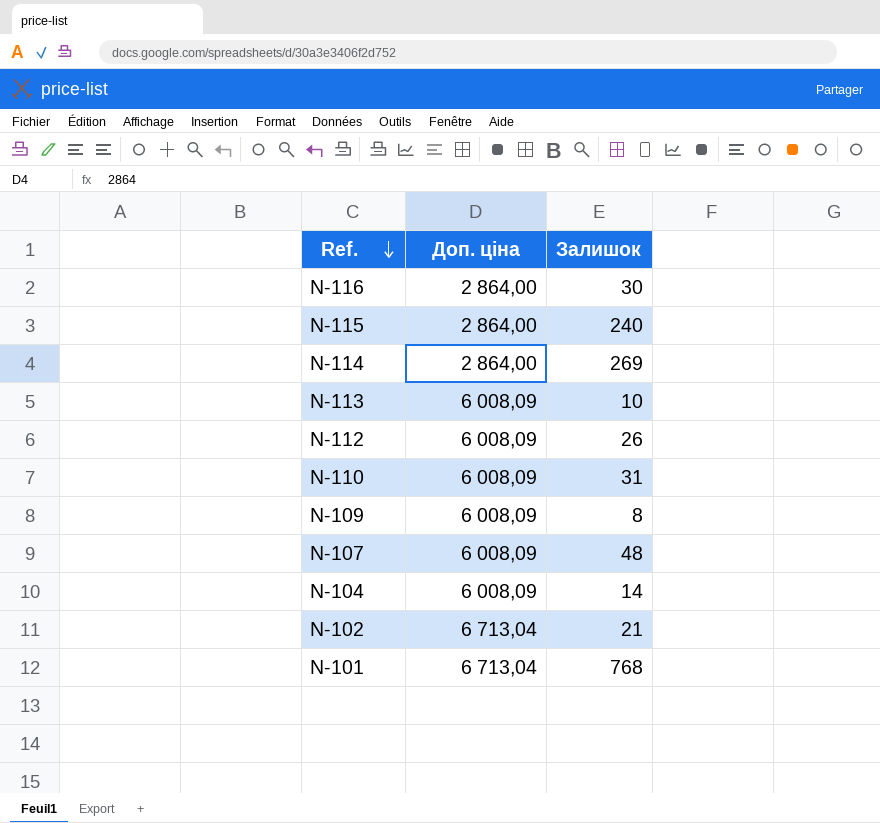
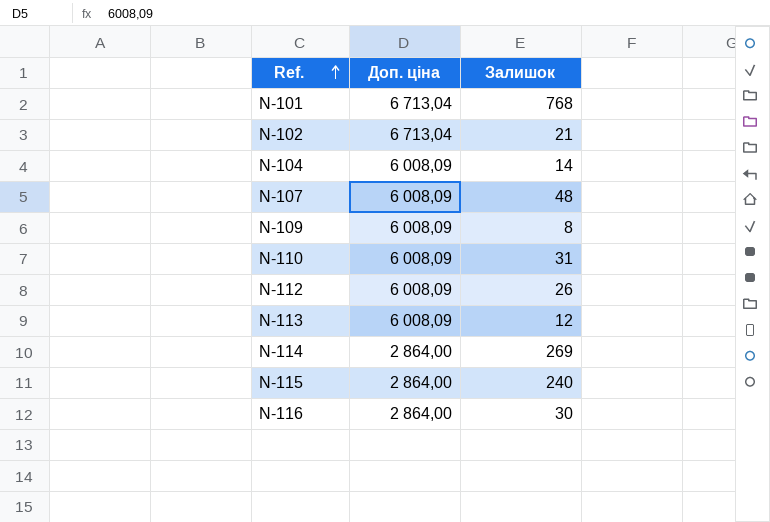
row order: Ref. descending -> Ref. ascending
N-113 | Залишок: 10 -> 12

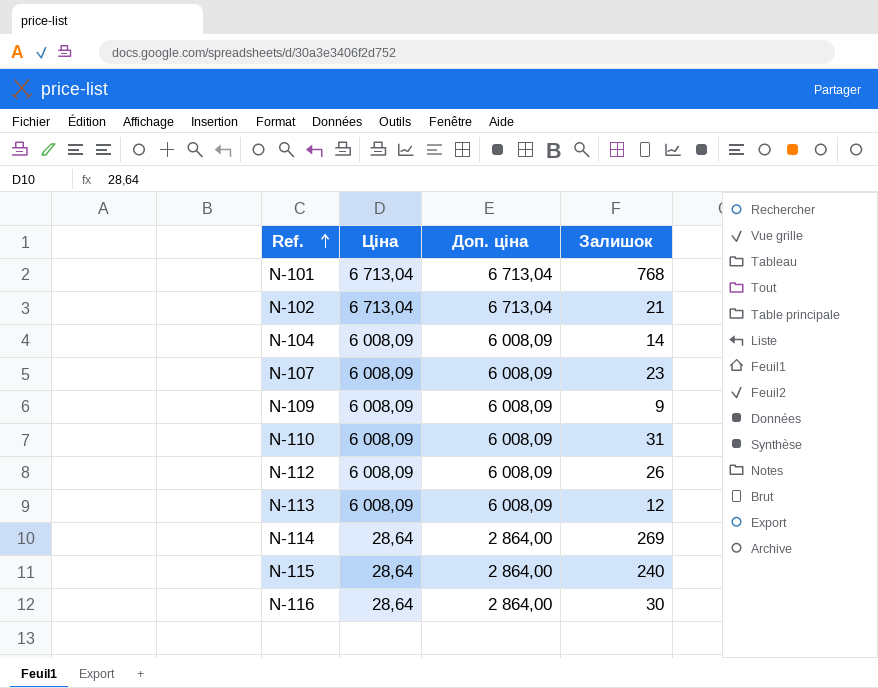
column Ціна | position: none -> 2
N-107 | Залишок: 48 -> 23
N-109 | Залишок: 8 -> 9

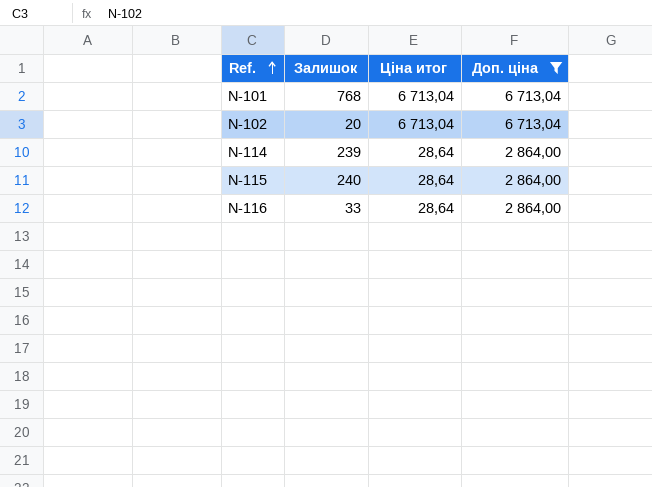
filter: none -> Доп. ціна != 6 008,09
column Залишок | position: 4 -> 2
column name: Ціна -> Ціна итог
N-102 | Залишок: 21 -> 20
N-114 | Залишок: 269 -> 239
N-116 | Залишок: 30 -> 33

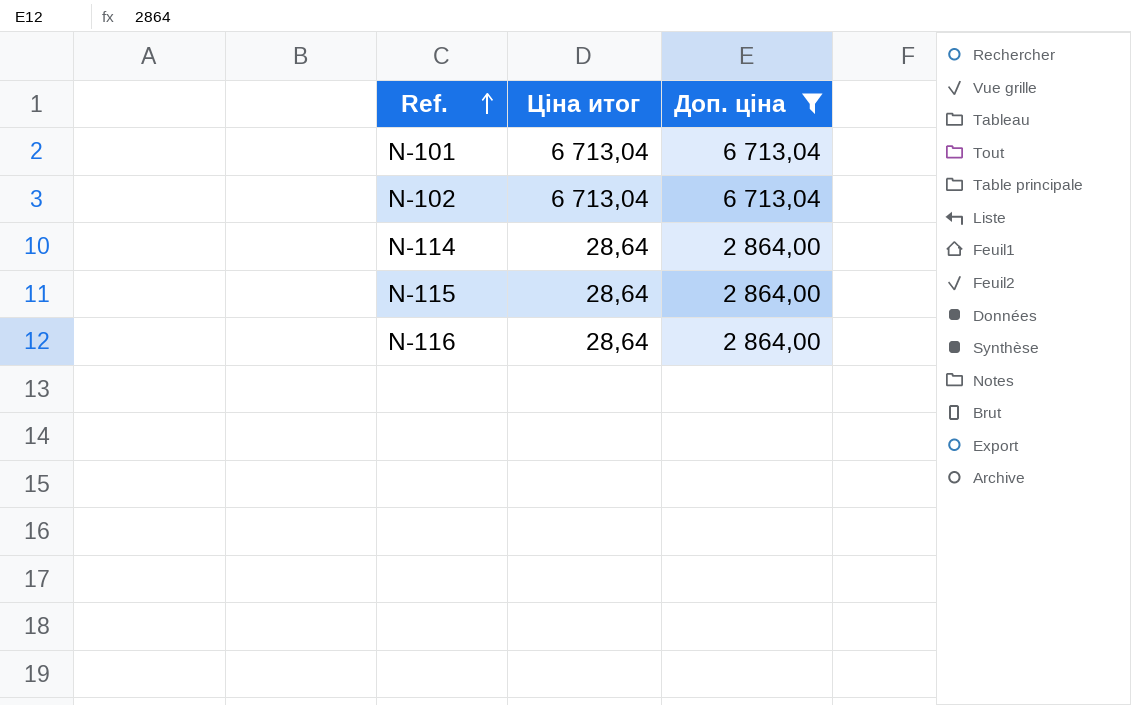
column Залишок | position: 2 -> none

